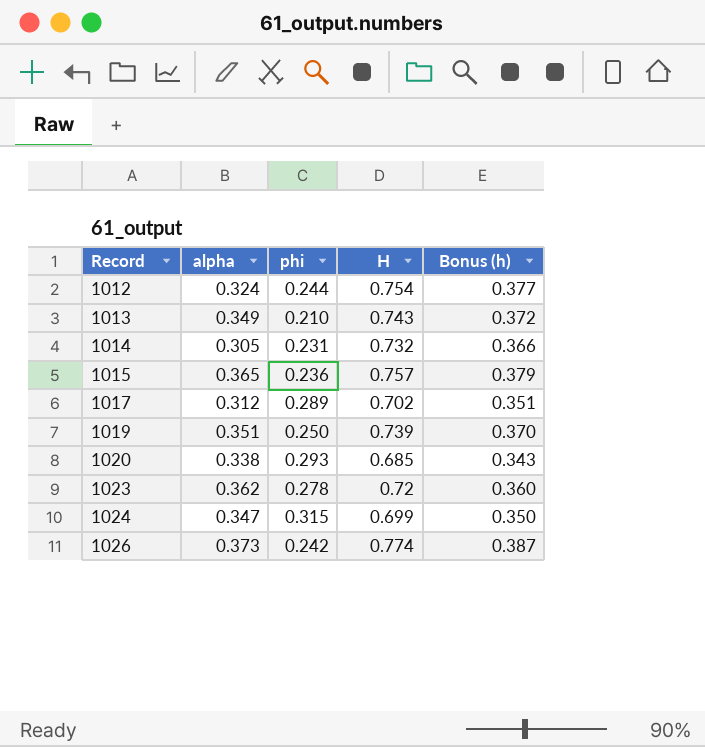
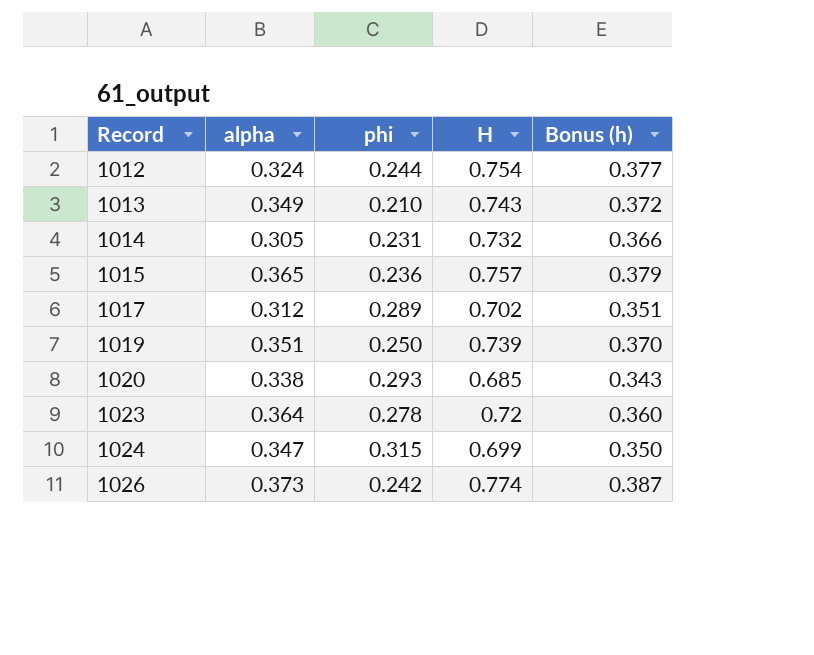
1023 | alpha: 0.362 -> 0.364

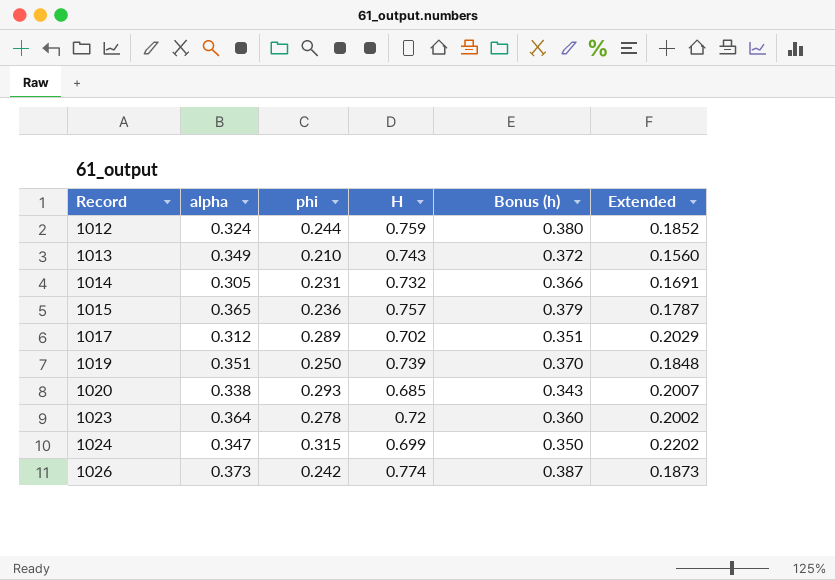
column Extended | formula: none -> [phi] * [H]
1012 | H: 0.754 -> 0.759
1012 | Bonus (h): 0.377 -> 0.380

